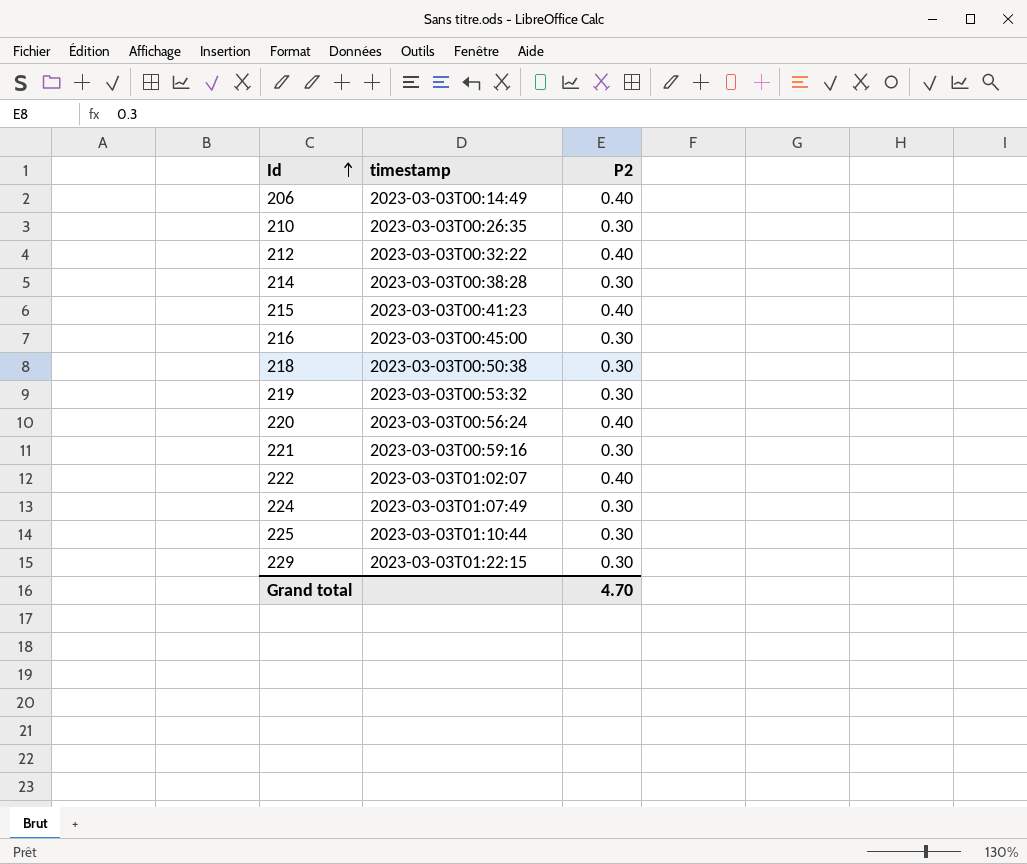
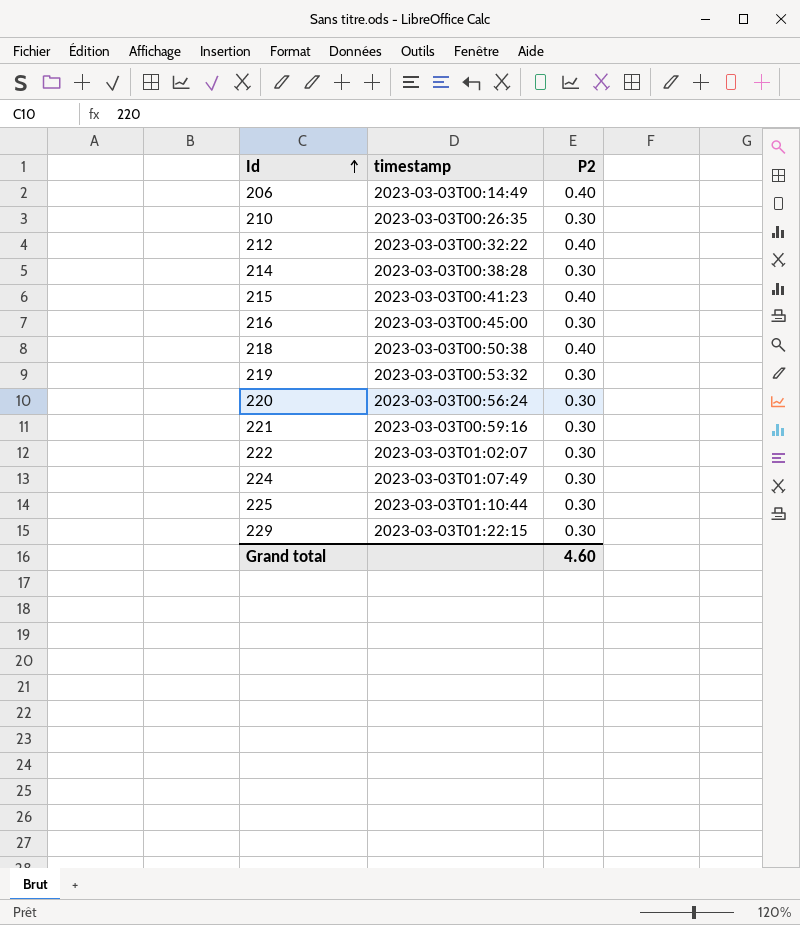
218 | P2: 0.30 -> 0.40
220 | P2: 0.40 -> 0.30
222 | P2: 0.40 -> 0.30
Grand total | P2: 4.70 -> 4.60

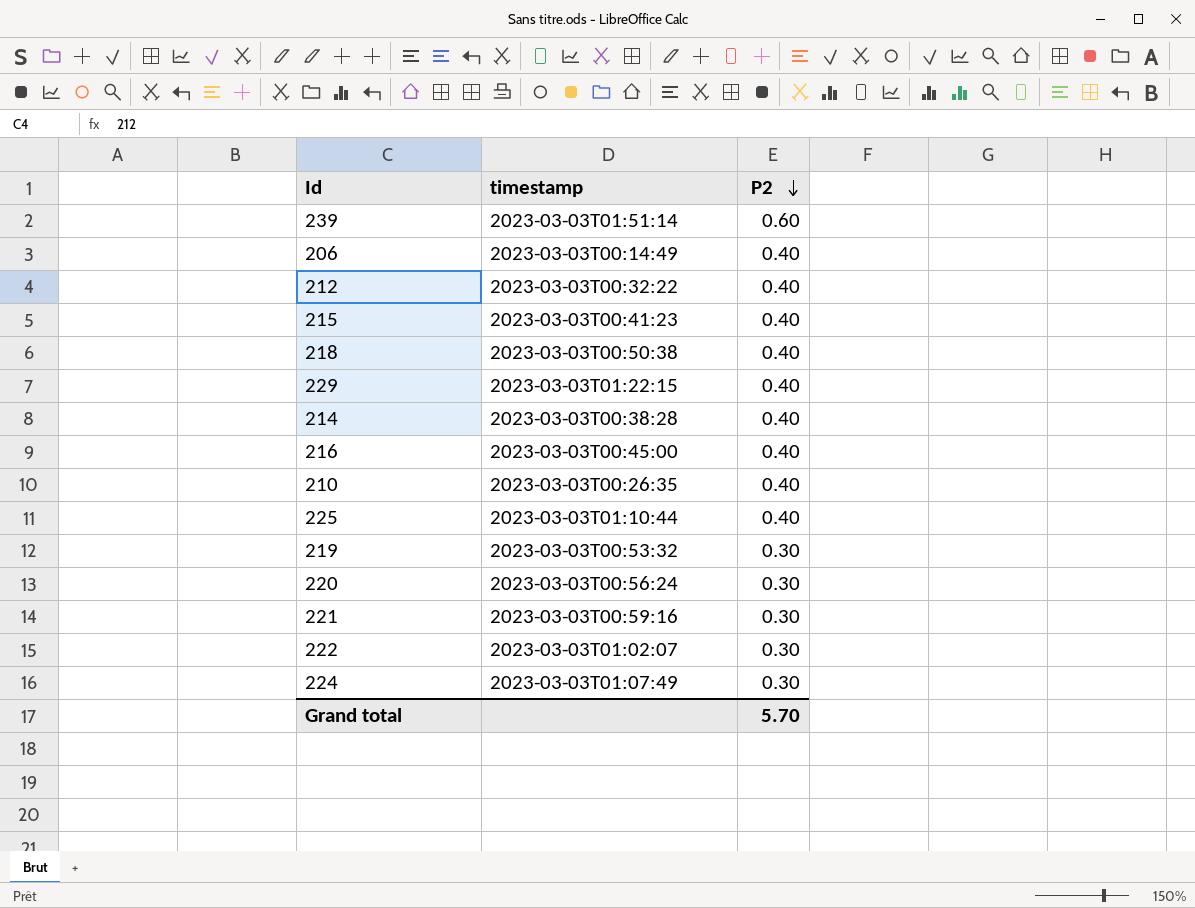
row order: Id ascending -> P2 descending
row 239: none -> 2023-03-03T01:51:14 | 0.60
229 | P2: 0.30 -> 0.40
214 | P2: 0.30 -> 0.40
216 | P2: 0.30 -> 0.40
210 | P2: 0.30 -> 0.40
225 | P2: 0.30 -> 0.40
Grand total | P2: 4.60 -> 5.70

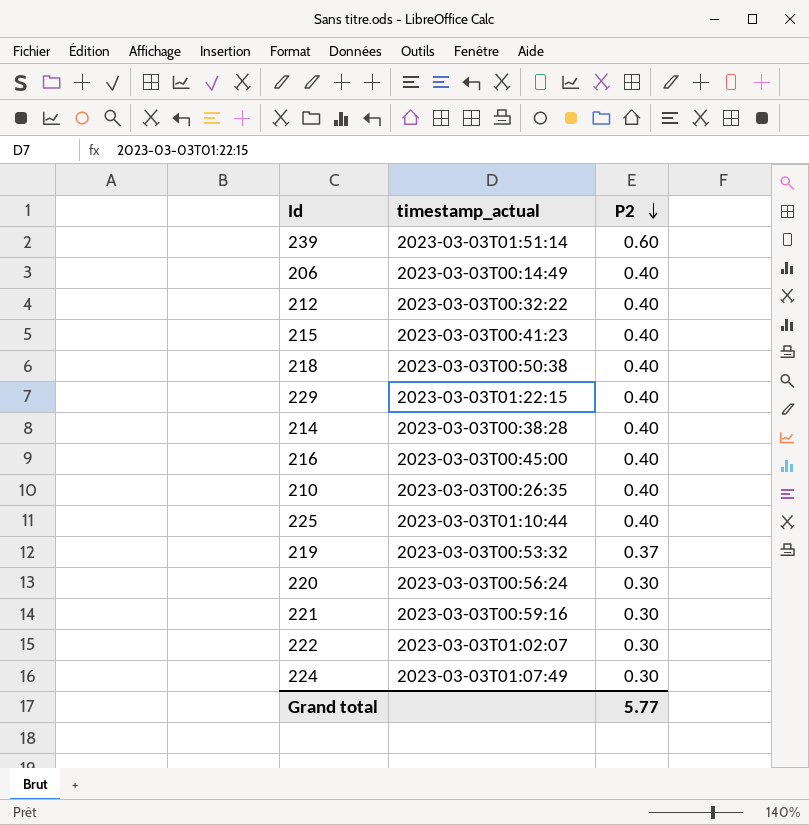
column name: timestamp -> timestamp_actual
219 | P2: 0.30 -> 0.37
Grand total | P2: 5.70 -> 5.77

